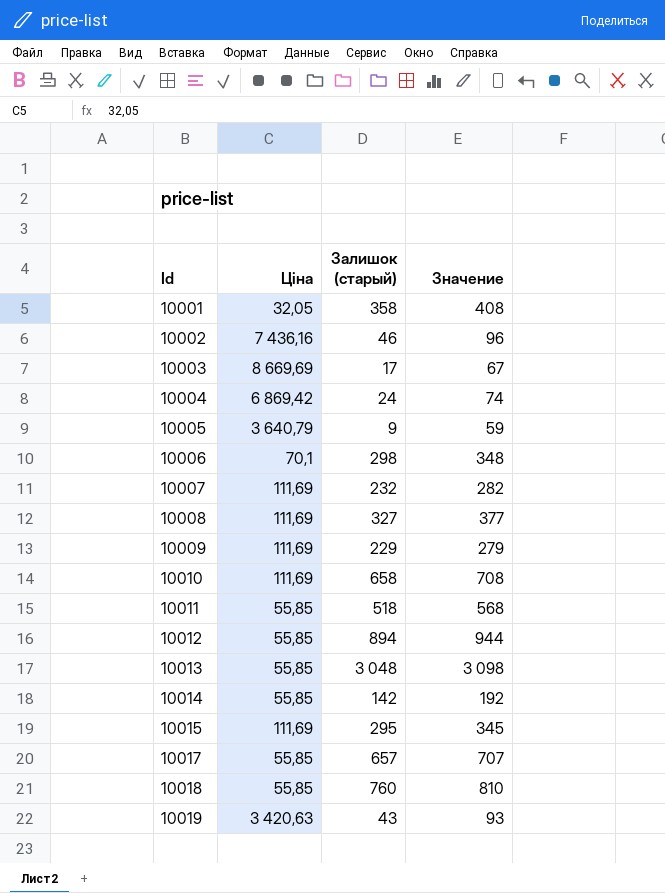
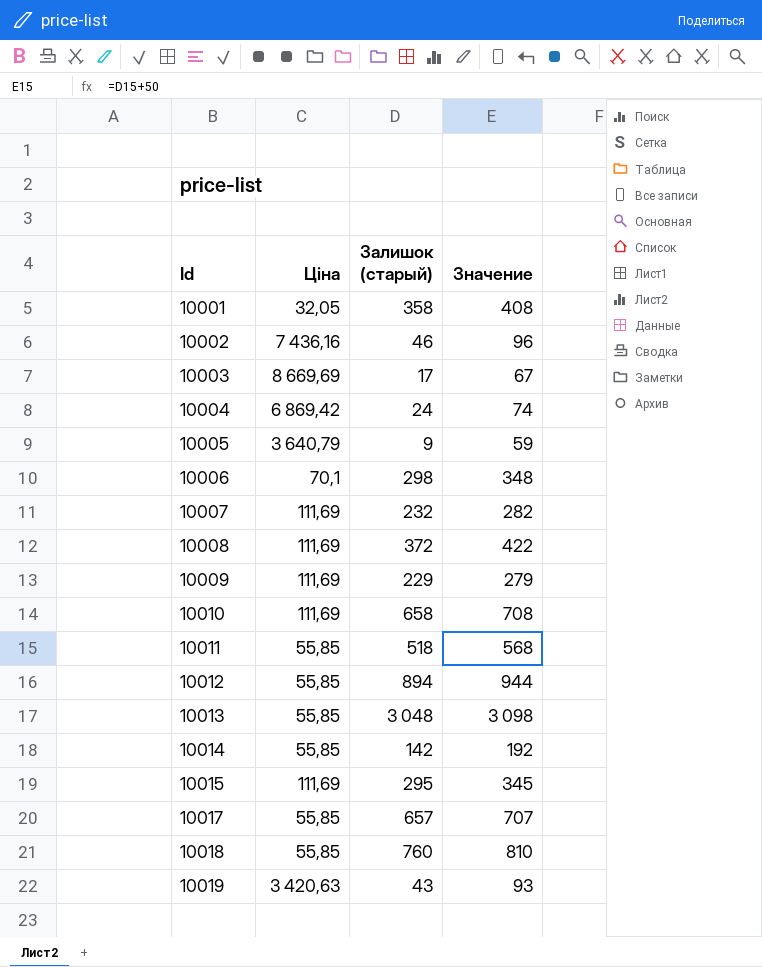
10008 | Залишок (старый): 327 -> 372
10008 | Значение: 377 -> 422

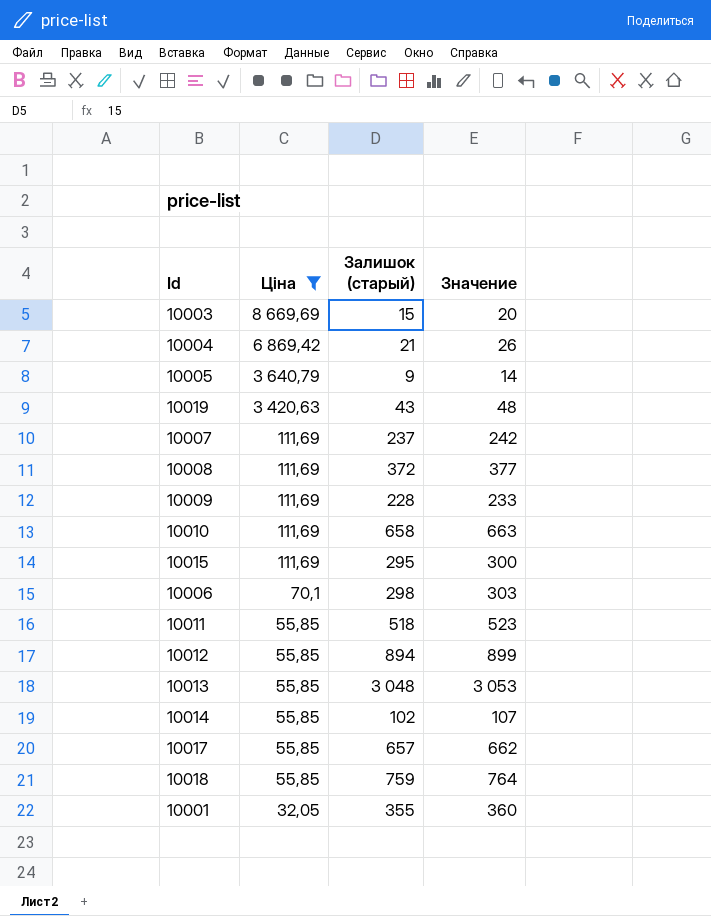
filter: none -> Ціна != 7 436,16
row order: Id ascending -> Ціна descending
column Значение | formula: [Залишок (старый)] + 50 -> [Залишок (старый)] + 5
10003 | Залишок (старый): 17 -> 15
10004 | Залишок (старый): 24 -> 21
10007 | Залишок (старый): 232 -> 237
10009 | Залишок (старый): 229 -> 228
10014 | Залишок (старый): 142 -> 102
10018 | Залишок (старый): 760 -> 759
10001 | Залишок (старый): 358 -> 355

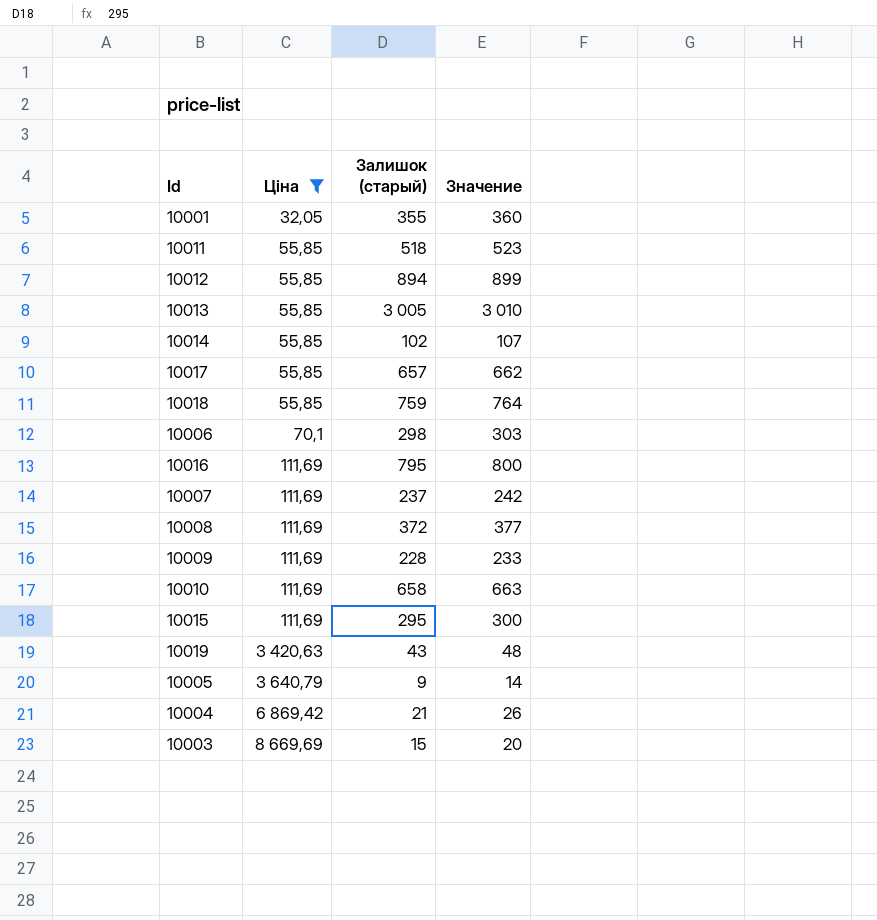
row order: Ціна descending -> Ціна ascending
10013 | Залишок (старый): 3 048 -> 3 005
10013 | Значение: 3 053 -> 3 010
row 10016: none -> 111,69 | 795 | 800

